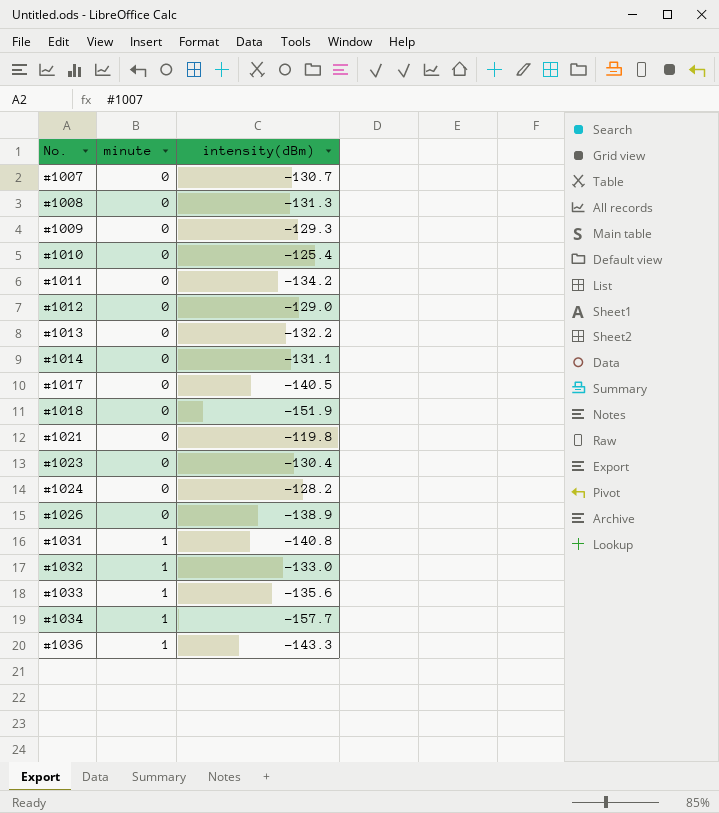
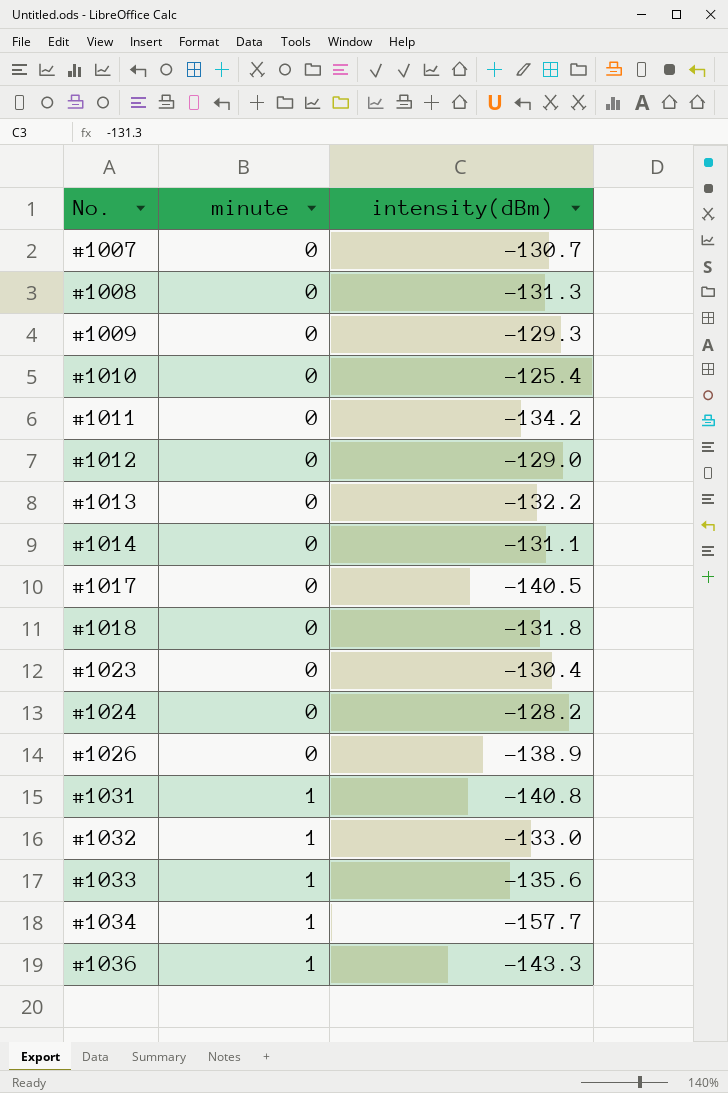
row #1021: 0 | -119.8 -> none
#1018 | intensity(dBm): -151.9 -> -131.8

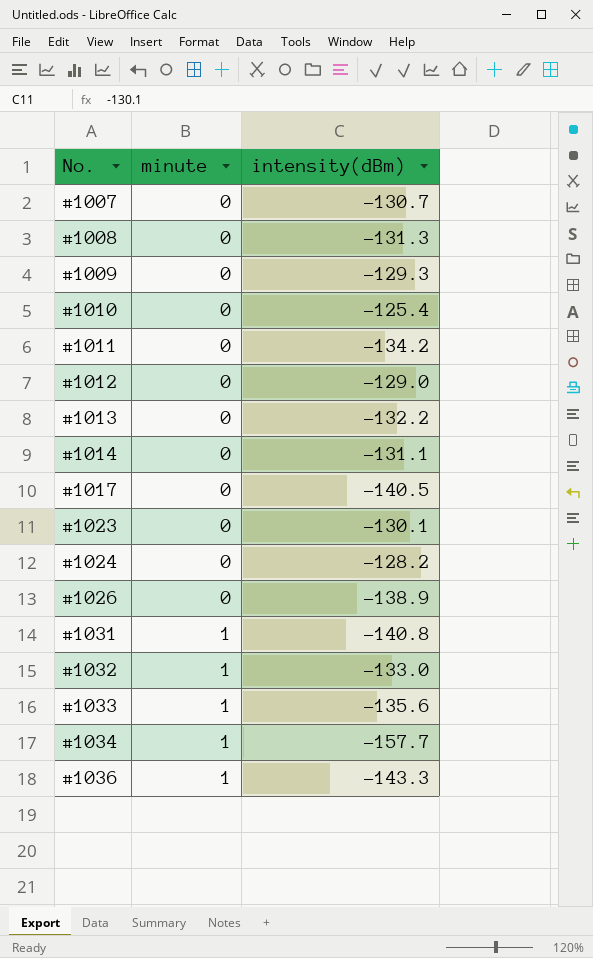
row #1018: 0 | -131.8 -> none
#1023 | intensity(dBm): -130.4 -> -130.1

